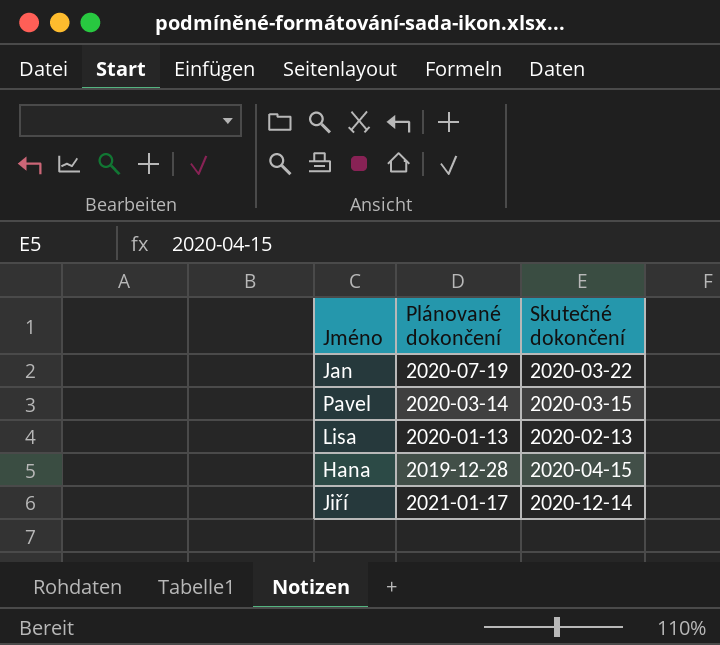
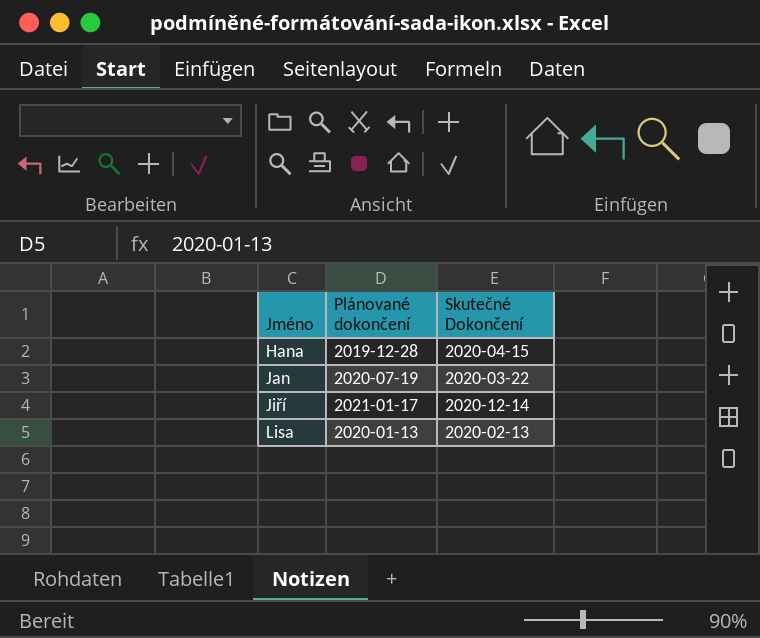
row order: none -> Jméno ascending
column name: Skutečné dokončení -> Skutečné Dokončení
row Pavel: 2020-03-14 | 2020-03-15 -> none

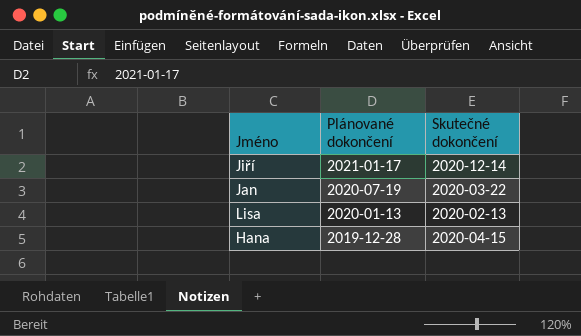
row order: Jméno ascending -> Plánované dokončení descending
column name: Skutečné Dokončení -> Skutečné dokončení

